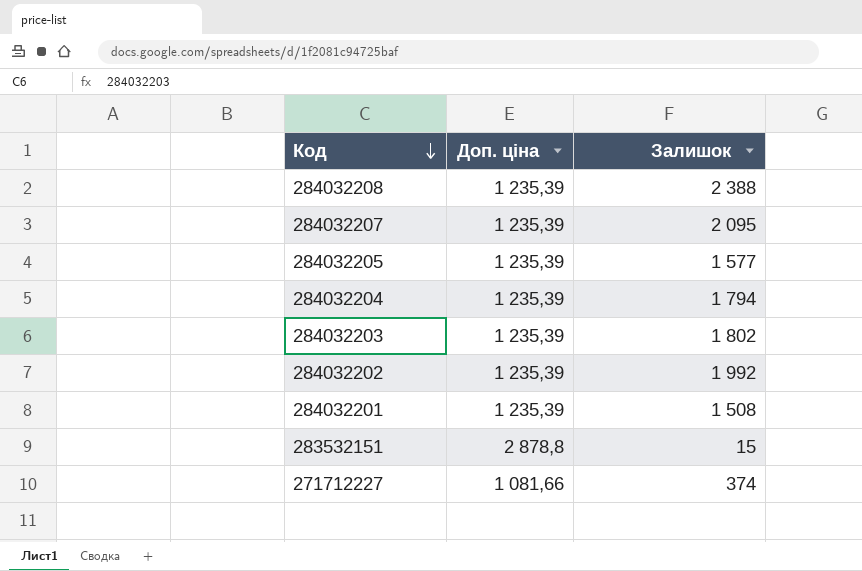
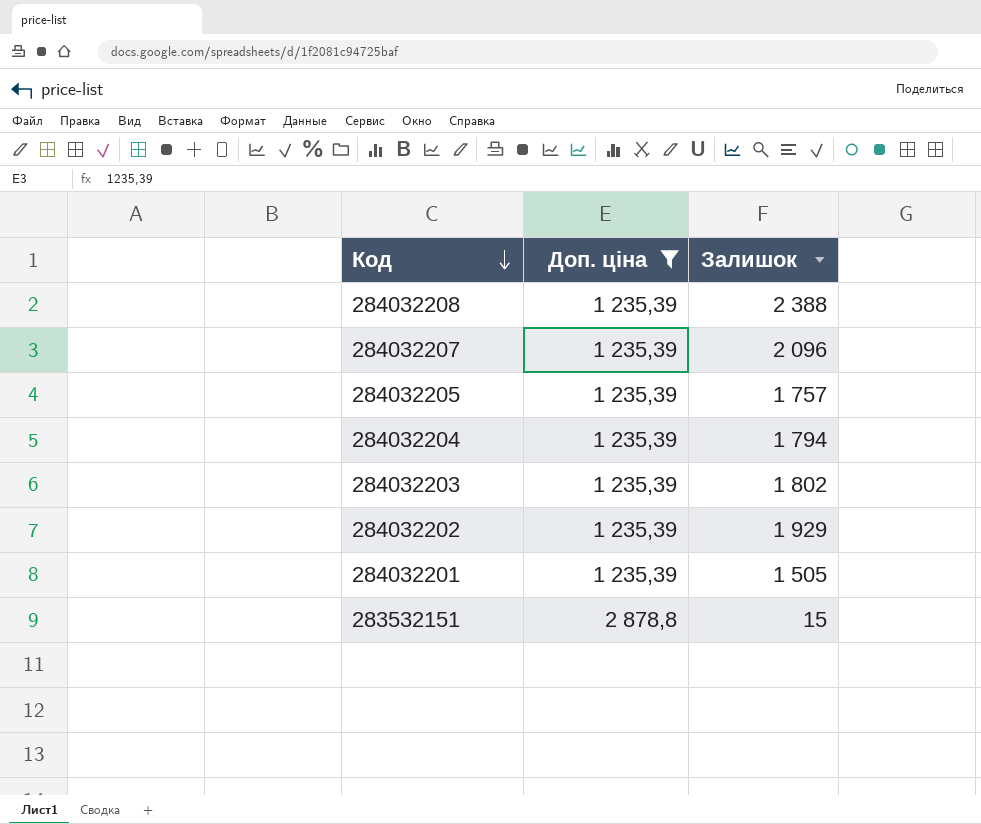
filter: none -> Доп. ціна != 1 081,66
284032207 | Залишок: 2 095 -> 2 096
284032205 | Залишок: 1 577 -> 1 757
284032202 | Залишок: 1 992 -> 1 929
284032201 | Залишок: 1 508 -> 1 505

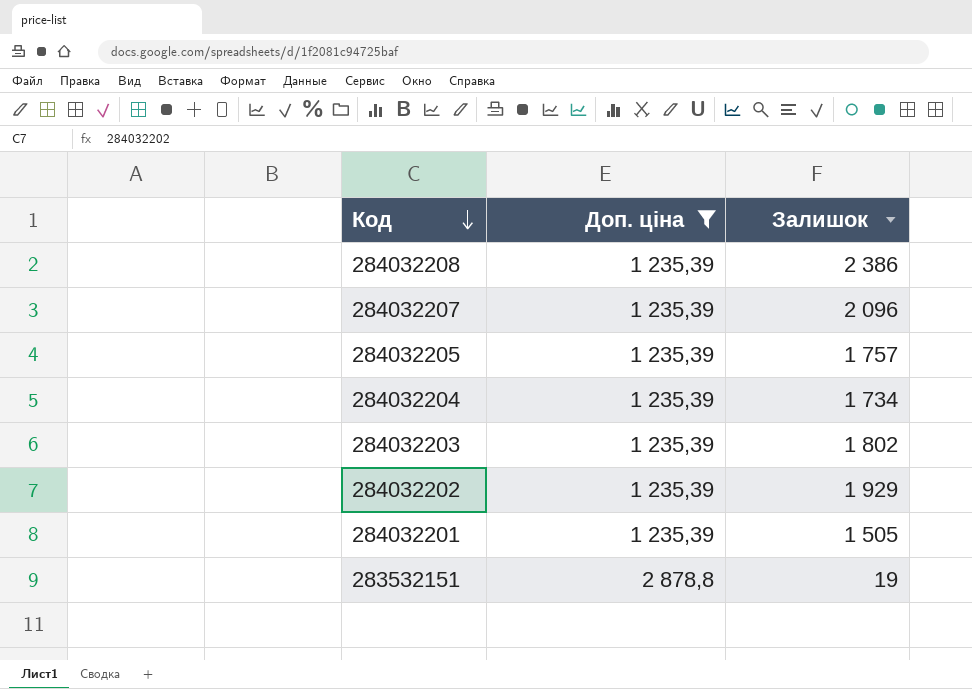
284032208 | Залишок: 2 388 -> 2 386
284032204 | Залишок: 1 794 -> 1 734
283532151 | Залишок: 15 -> 19

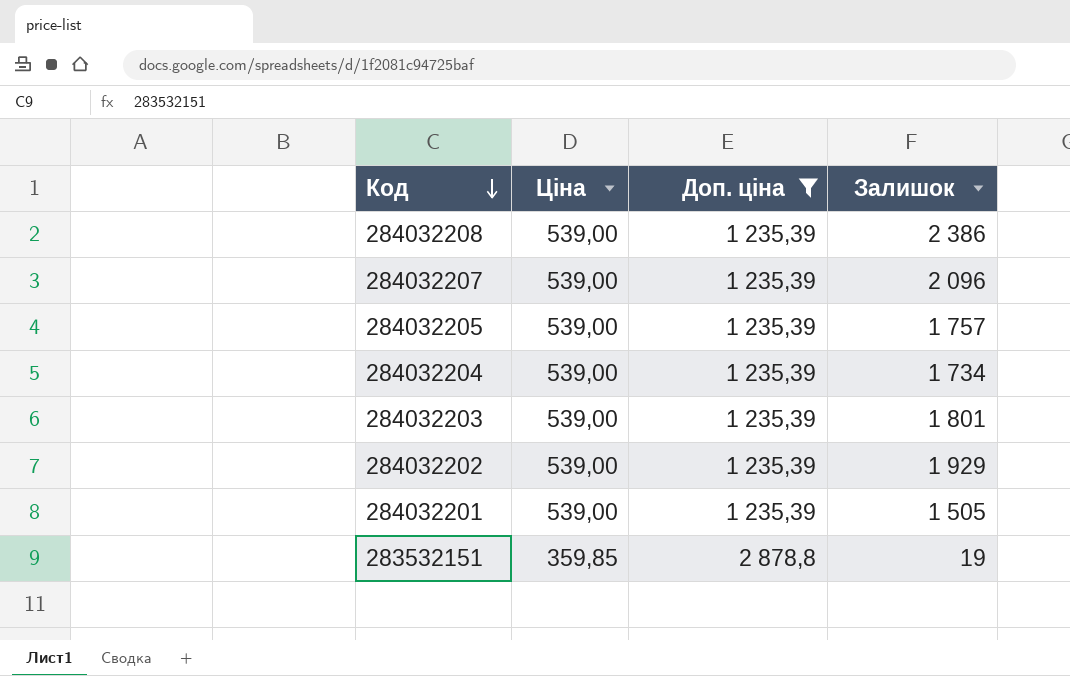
column Ціна | position: none -> 2
284032203 | Залишок: 1 802 -> 1 801

